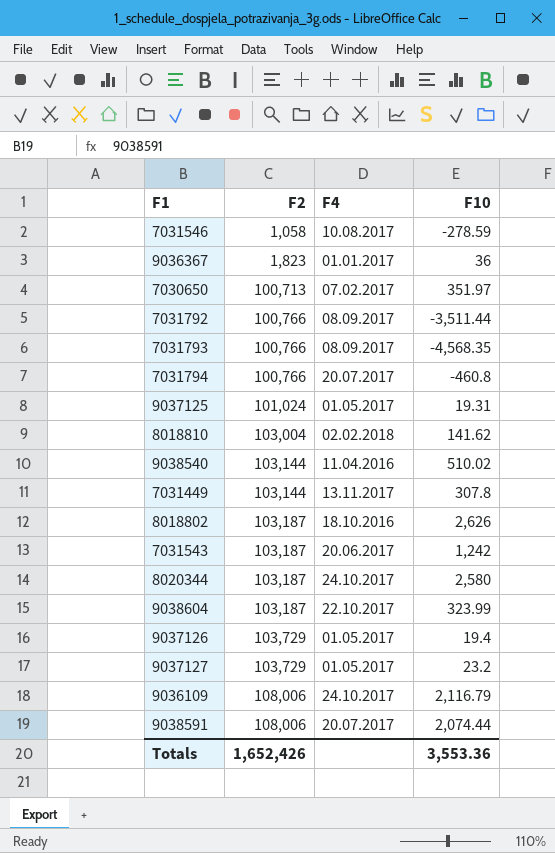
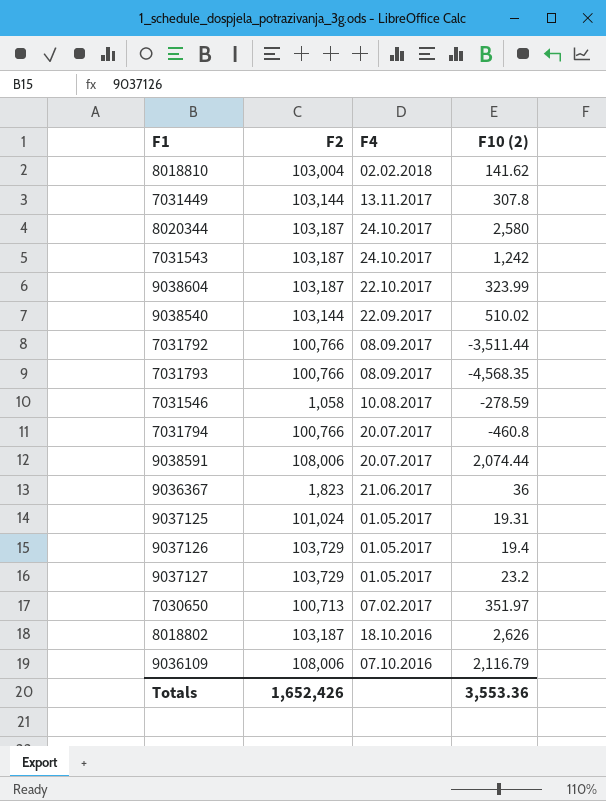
row order: F2 ascending -> F4 descending
column name: F10 -> F10 (2)
7031543 | F4: 20.06.2017 -> 24.10.2017
9038540 | F4: 11.04.2016 -> 22.09.2017
9036367 | F4: 01.01.2017 -> 21.06.2017
9036109 | F4: 24.10.2017 -> 07.10.2016

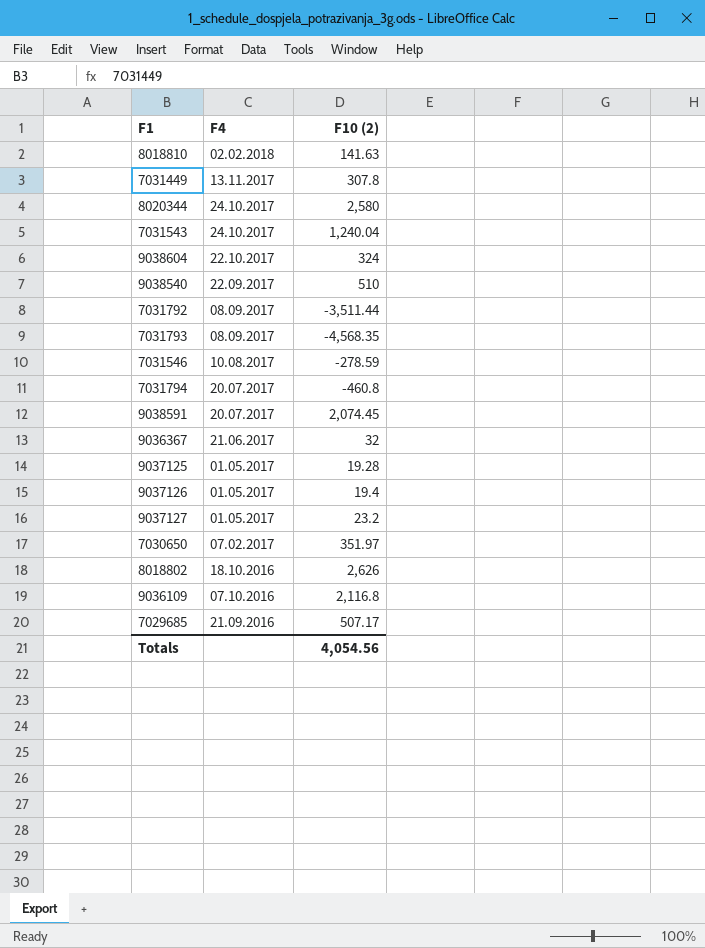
column F2 | position: 2 -> none
8018810 | F10 (2): 141.62 -> 141.63
7031543 | F10 (2): 1,242 -> 1,240.04
9038604 | F10 (2): 323.99 -> 324
9038540 | F10 (2): 510.02 -> 510
9038591 | F10 (2): 2,074.44 -> 2,074.45
9036367 | F10 (2): 36 -> 32
9037125 | F10 (2): 19.31 -> 19.28
9036109 | F10 (2): 2,116.79 -> 2,116.8
row 7029685: none -> 21.09.2016 | 507.17
Totals | F10 (2): 3,553.36 -> 4,054.56

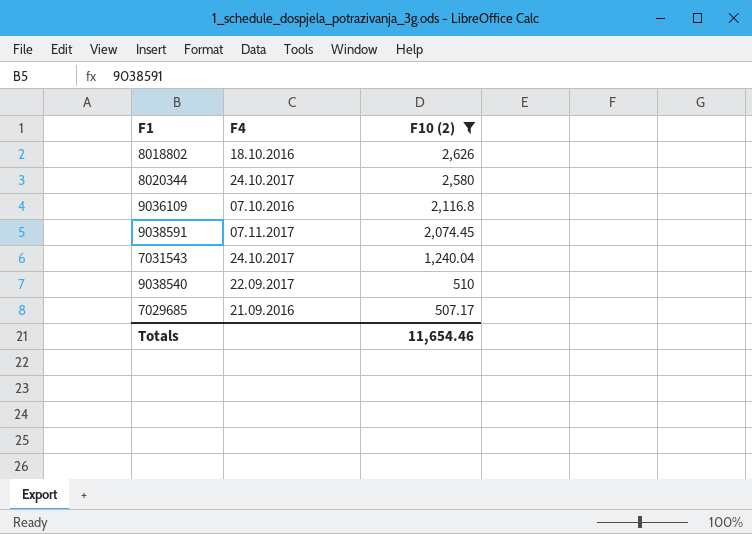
filter: none -> F10 (2) >= 507.17
row order: F4 descending -> F10 (2) descending
9038591 | F4: 20.07.2017 -> 07.11.2017
Totals | F10 (2): 4,054.56 -> 11,654.46

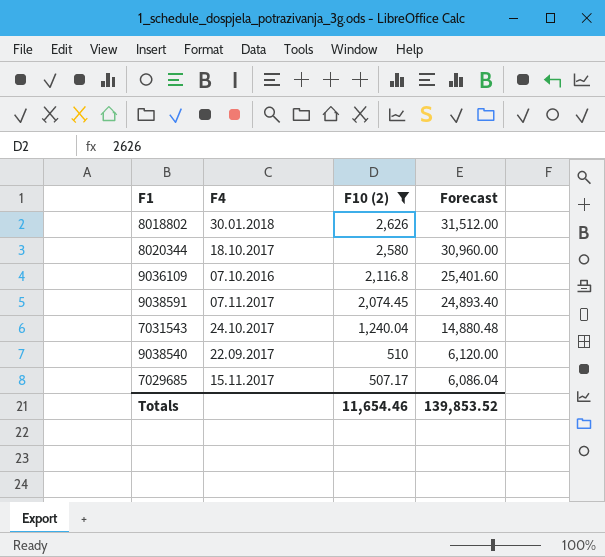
column Forecast | formula: none -> [F10 (2)] * 12
8018802 | F4: 18.10.2016 -> 30.01.2018
8020344 | F4: 24.10.2017 -> 18.10.2017
7029685 | F4: 21.09.2016 -> 15.11.2017

